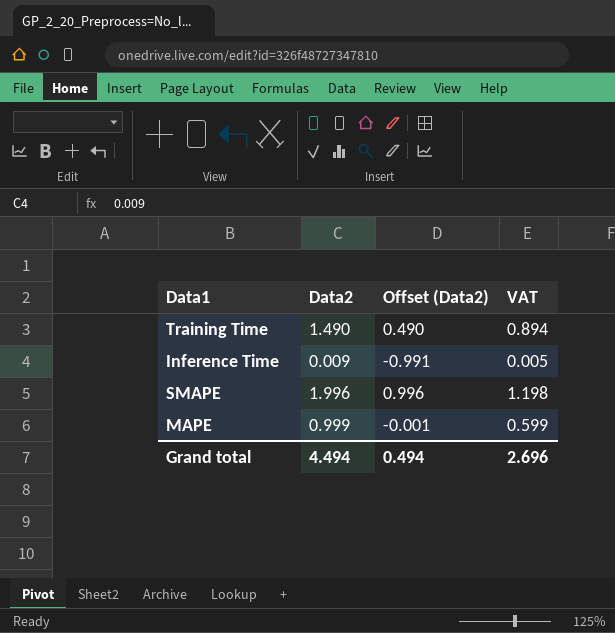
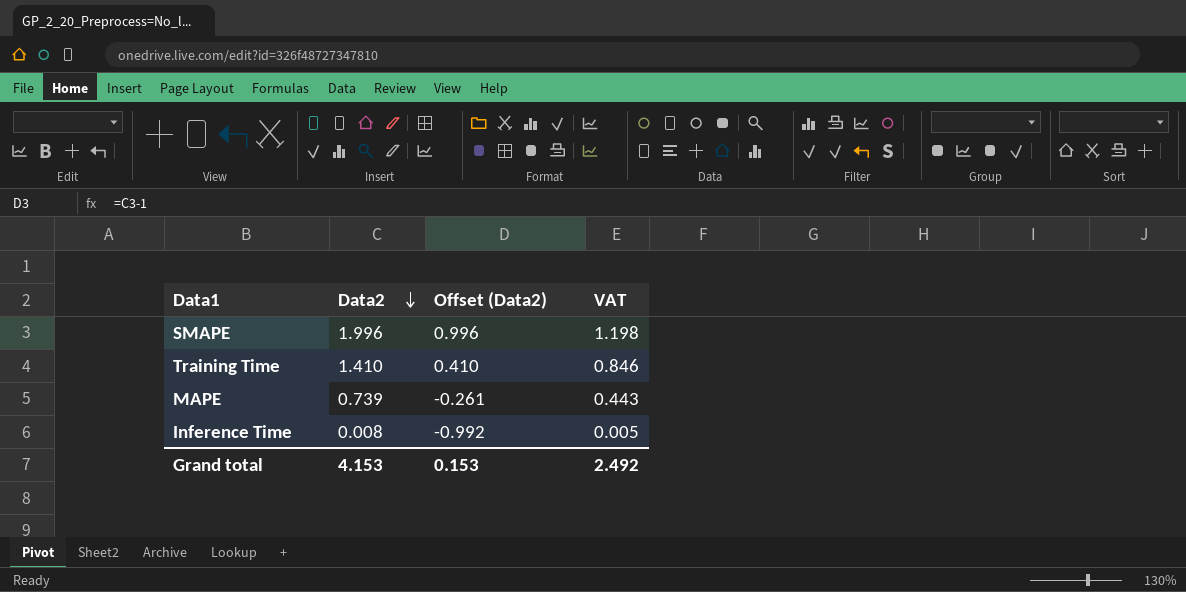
row order: none -> Data2 descending
Training Time | Data2: 1.490 -> 1.410
Training Time | Offset (Data2): 0.490 -> 0.410
Training Time | VAT: 0.894 -> 0.846
MAPE | Data2: 0.999 -> 0.739
MAPE | Offset (Data2): -0.001 -> -0.261
MAPE | VAT: 0.599 -> 0.443
Inference Time | Data2: 0.009 -> 0.008
Inference Time | Offset (Data2): -0.991 -> -0.992
Grand total | Data2: 4.494 -> 4.153
Grand total | Offset (Data2): 0.494 -> 0.153
Grand total | VAT: 2.696 -> 2.492

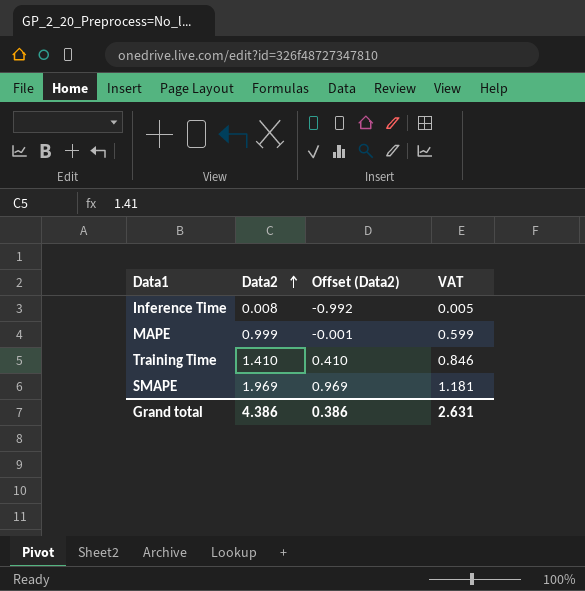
row order: Data2 descending -> Data2 ascending
MAPE | Data2: 0.739 -> 0.999
MAPE | Offset (Data2): -0.261 -> -0.001
MAPE | VAT: 0.443 -> 0.599
SMAPE | Data2: 1.996 -> 1.969
SMAPE | Offset (Data2): 0.996 -> 0.969
SMAPE | VAT: 1.198 -> 1.181
Grand total | Data2: 4.153 -> 4.386
Grand total | Offset (Data2): 0.153 -> 0.386
Grand total | VAT: 2.492 -> 2.631

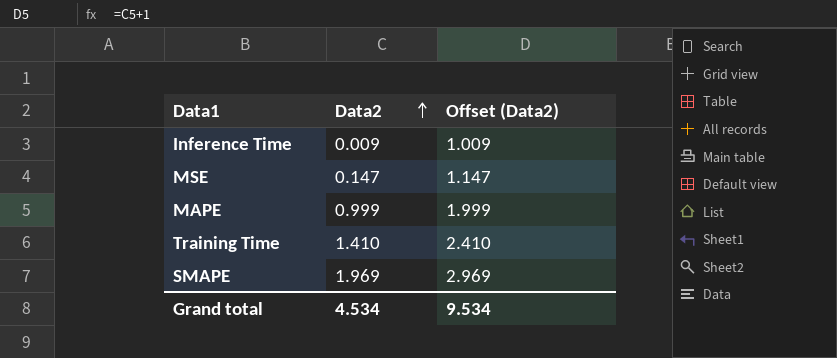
column VAT | formula: [Data2] * 0.6 -> none
column Offset (Data2) | formula: [Data2] - 1 -> [Data2] + 1
Inference Time | Data2: 0.008 -> 0.009
row MSE: none -> 0.147 | 1.147
Grand total | Data2: 4.386 -> 4.534
Grand total | Offset (Data2): 0.386 -> 9.534

